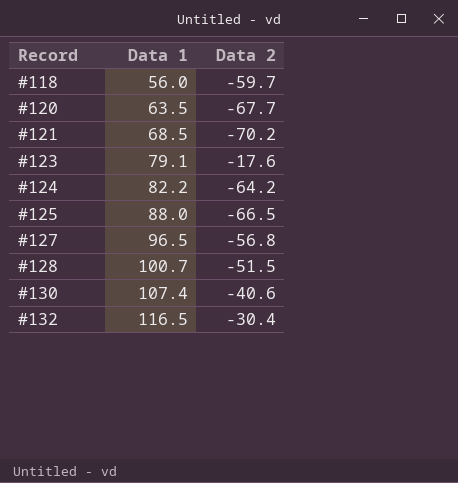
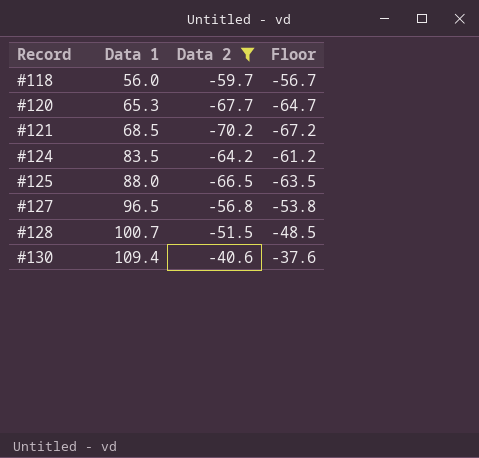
filter: none -> Data 2 <= -40.6
column Floor | formula: none -> [Data 2] + 3
#120 | Data 1: 63.5 -> 65.3
#124 | Data 1: 82.2 -> 83.5
#130 | Data 1: 107.4 -> 109.4

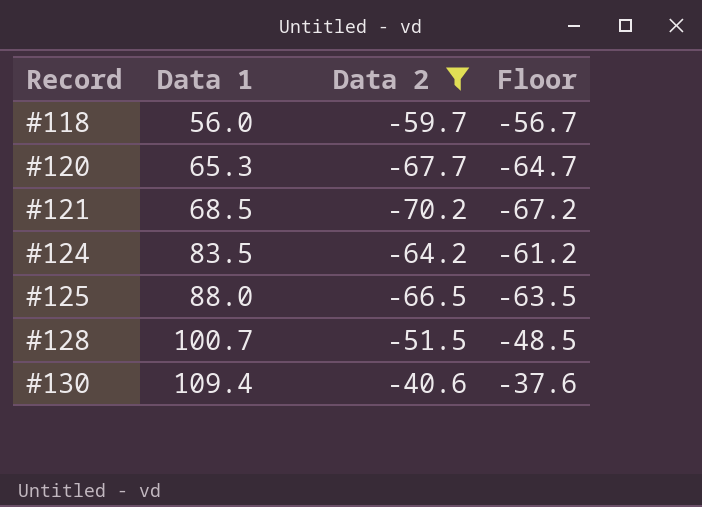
row #127: 96.5 | -56.8 | -53.8 -> none

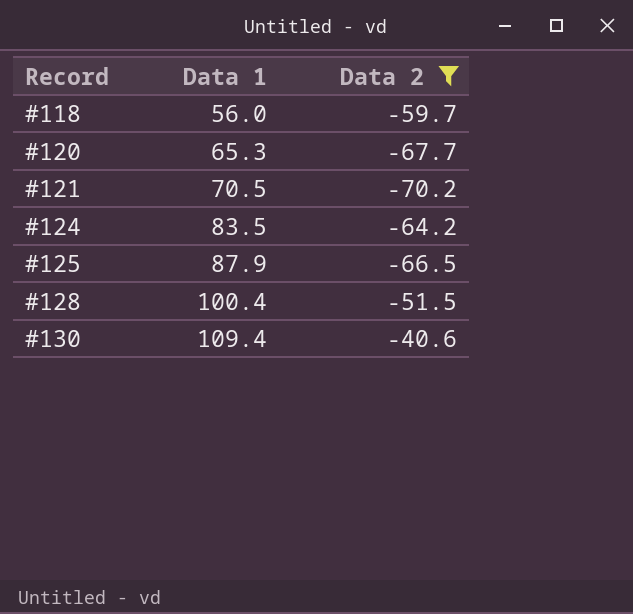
column Floor | formula: [Data 2] + 3 -> none
#121 | Data 1: 68.5 -> 70.5
#125 | Data 1: 88.0 -> 87.9
#128 | Data 1: 100.7 -> 100.4

